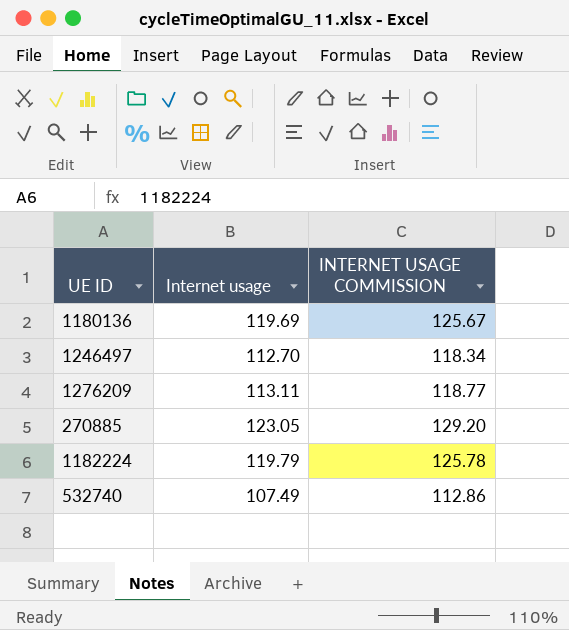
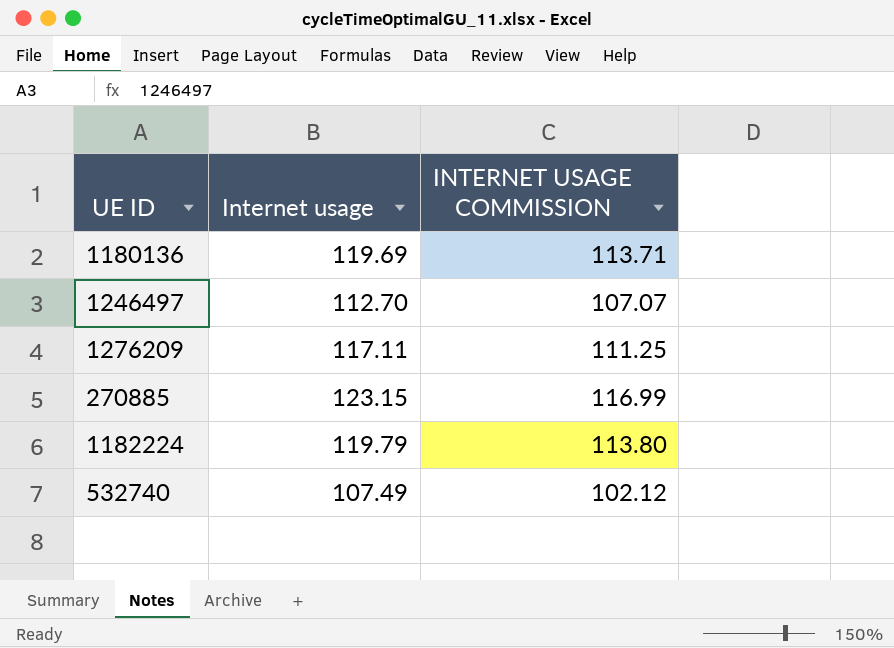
column INTERNET USAGE COMMISSION | formula: [Internet usage] * 1.05 -> [Internet usage] * 0.95
1276209 | Internet usage: 113.11 -> 117.11
270885 | Internet usage: 123.05 -> 123.15

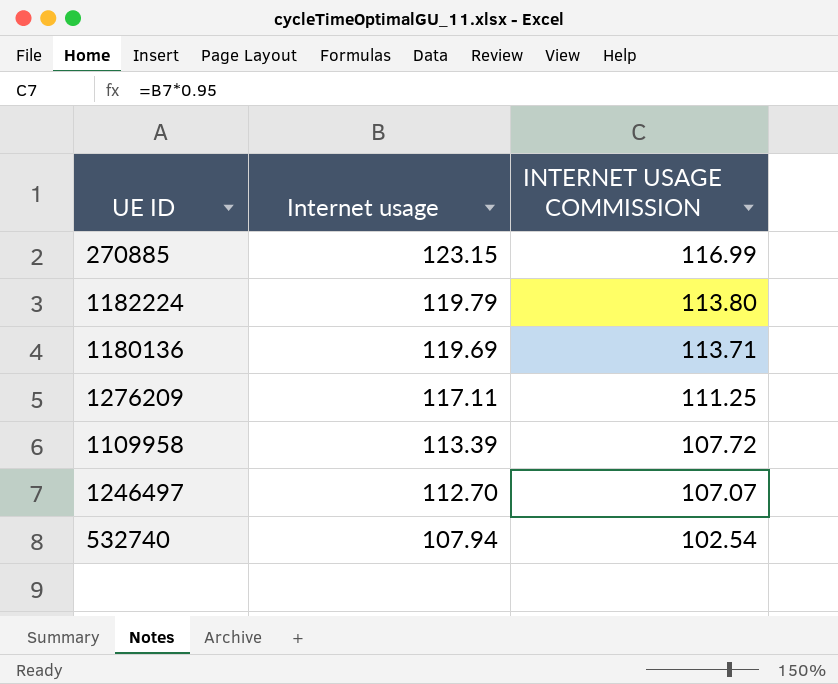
row order: none -> Internet usage descending
row 1109958: none -> 113.39 | 107.72
532740 | Internet usage: 107.49 -> 107.94
532740 | INTERNET USAGE COMMISSION: 102.12 -> 102.54

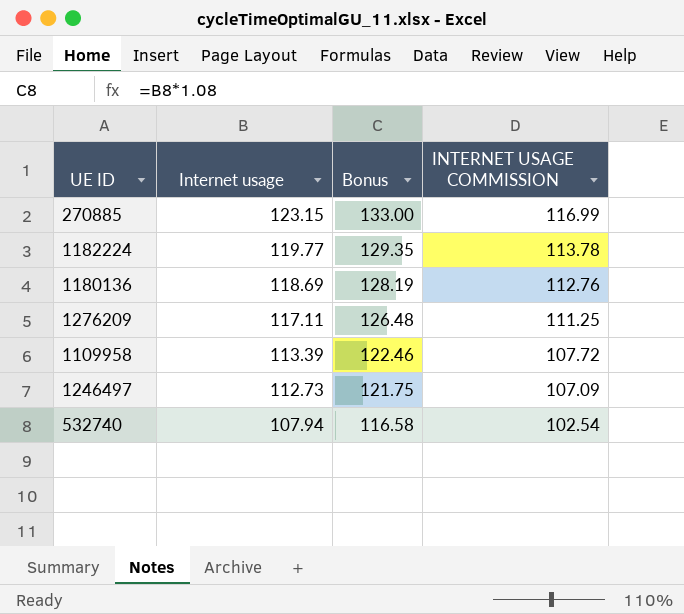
column Bonus | formula: none -> [Internet usage] * 1.08
1182224 | Internet usage: 119.79 -> 119.77
1182224 | INTERNET USAGE COMMISSION: 113.80 -> 113.78
1180136 | Internet usage: 119.69 -> 118.69
1180136 | INTERNET USAGE COMMISSION: 113.71 -> 112.76
1246497 | Internet usage: 112.70 -> 112.73
1246497 | INTERNET USAGE COMMISSION: 107.07 -> 107.09

